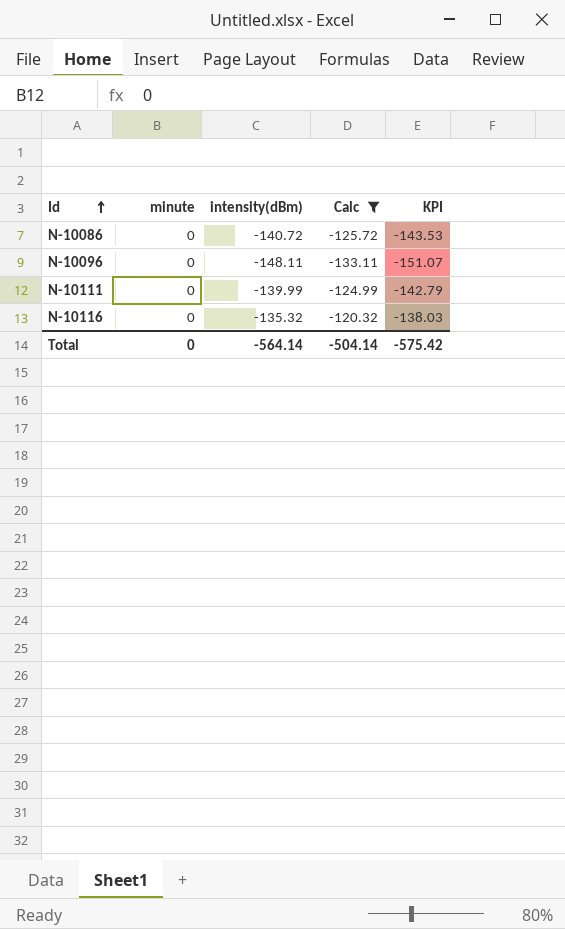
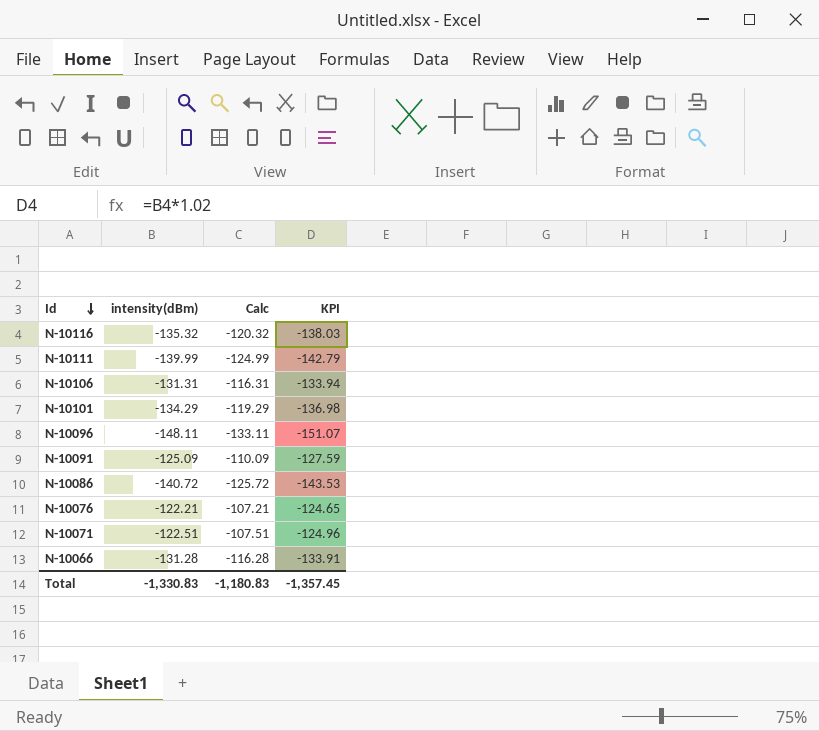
filter: Calc <= -120.32 -> none
row order: Id ascending -> Id descending
column minute | position: 2 -> none
Total | intensity(dBm): -564.14 -> -1,330.83
Total | Calc: -504.14 -> -1,180.83
Total | KPI: -575.42 -> -1,357.45

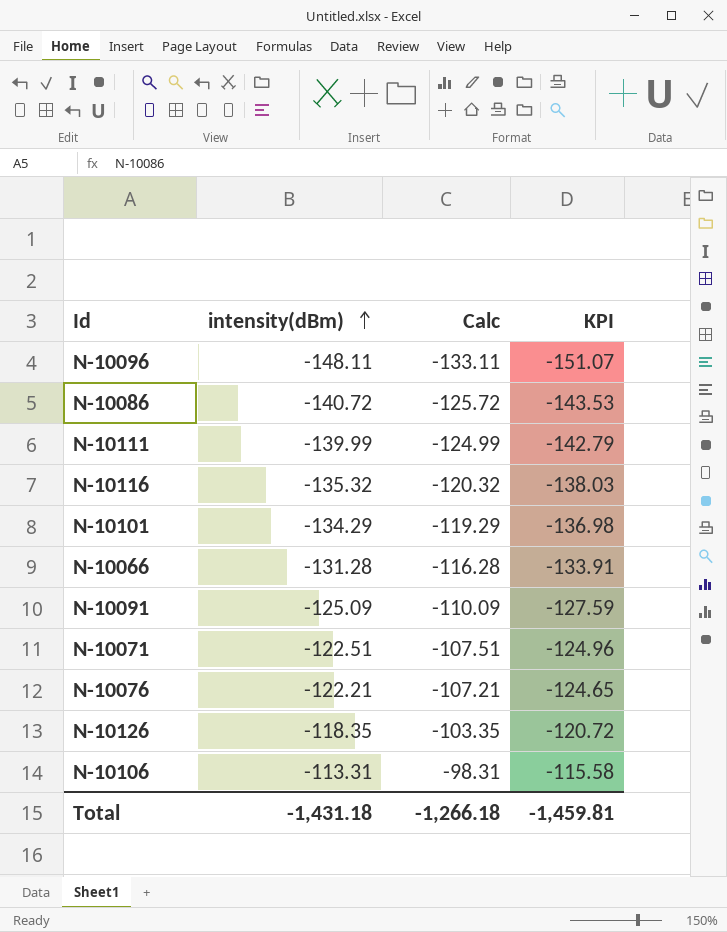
row order: Id descending -> intensity(dBm) ascending
row N-10126: none -> -118.35 | -103.35 | -120.72
N-10106 | intensity(dBm): -131.31 -> -113.31
N-10106 | Calc: -116.31 -> -98.31
N-10106 | KPI: -133.94 -> -115.58
Total | intensity(dBm): -1,330.83 -> -1,431.18
Total | Calc: -1,180.83 -> -1,266.18
Total | KPI: -1,357.45 -> -1,459.81

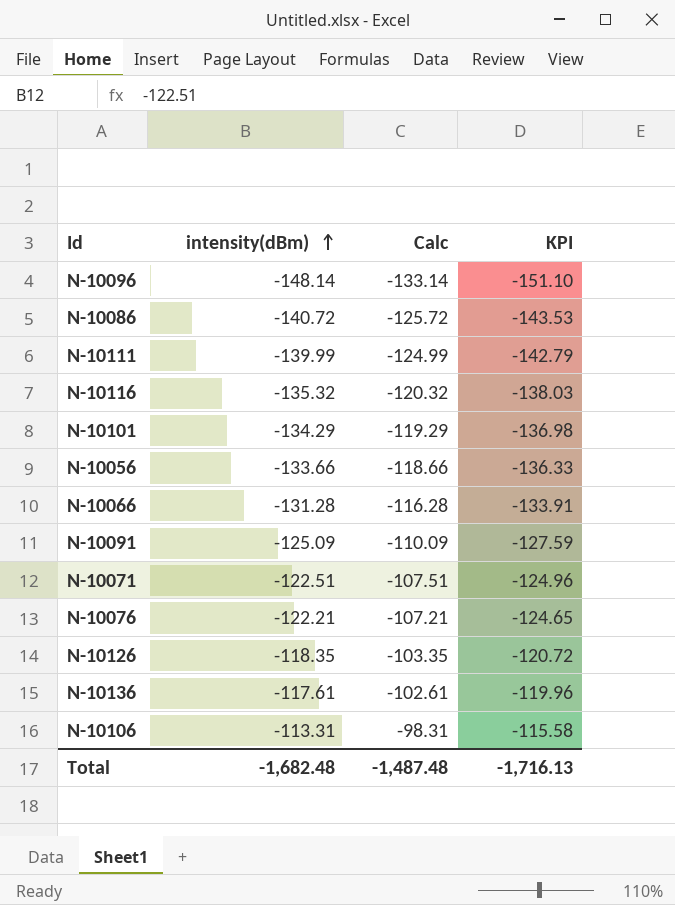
N-10096 | intensity(dBm): -148.11 -> -148.14
N-10096 | Calc: -133.11 -> -133.14
N-10096 | KPI: -151.07 -> -151.10
row N-10056: none -> -133.66 | -118.66 | -136.33
row N-10136: none -> -117.61 | -102.61 | -119.96
Total | intensity(dBm): -1,431.18 -> -1,682.48
Total | Calc: -1,266.18 -> -1,487.48
Total | KPI: -1,459.81 -> -1,716.13

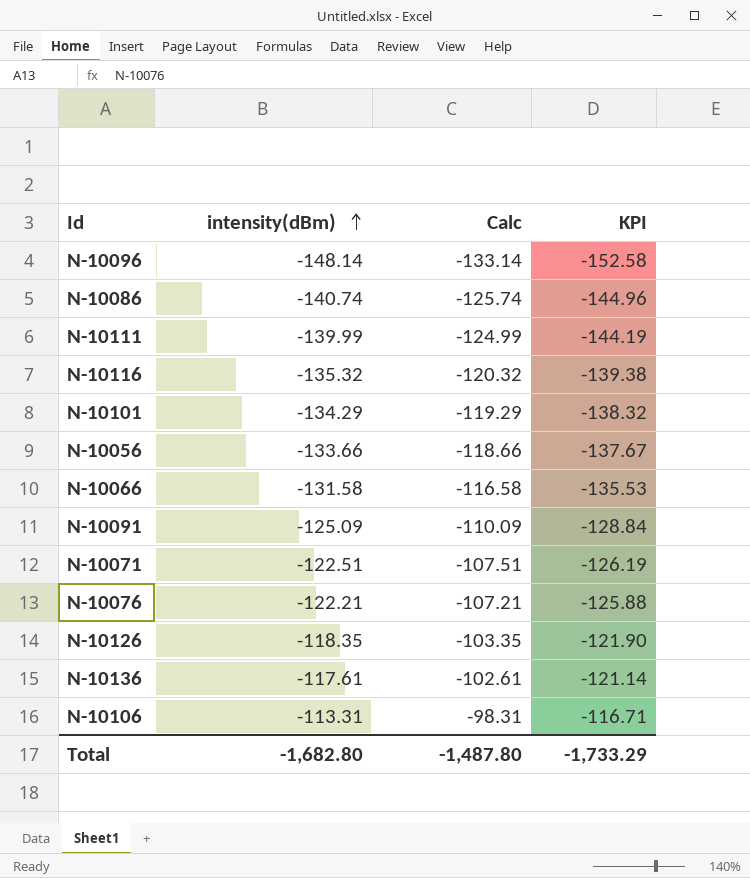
column KPI | formula: [intensity(dBm)] * 1.02 -> [intensity(dBm)] * 1.03
N-10086 | intensity(dBm): -140.72 -> -140.74
N-10086 | Calc: -125.72 -> -125.74
N-10066 | intensity(dBm): -131.28 -> -131.58
N-10066 | Calc: -116.28 -> -116.58
Total | intensity(dBm): -1,682.48 -> -1,682.80
Total | Calc: -1,487.48 -> -1,487.80
Total | KPI: -1,716.13 -> -1,733.29

